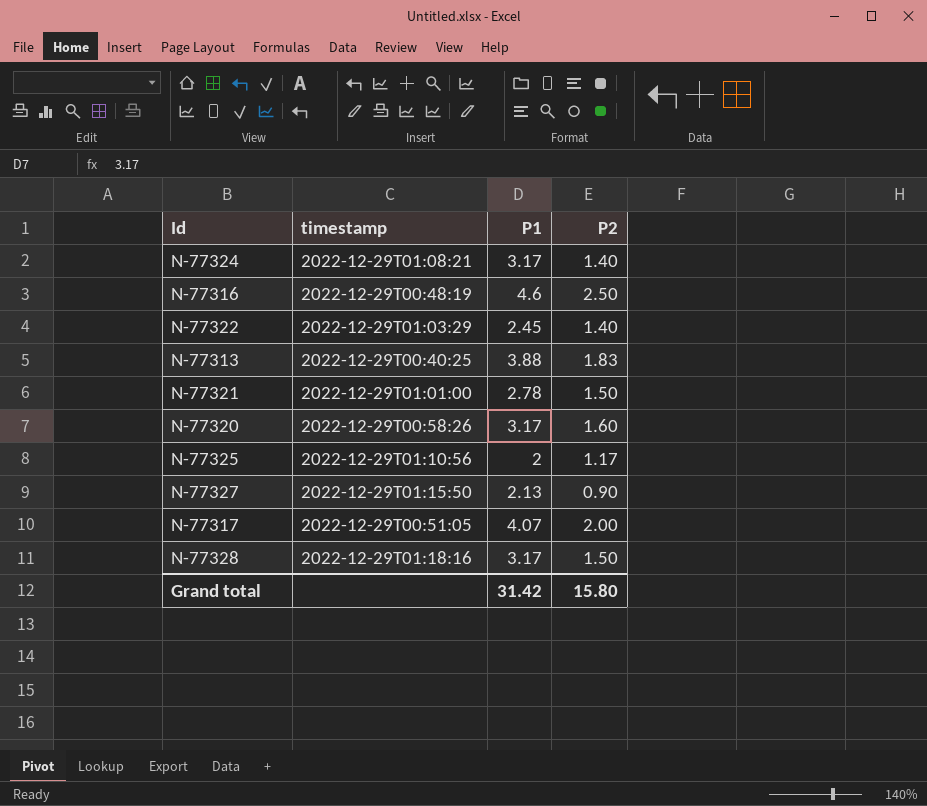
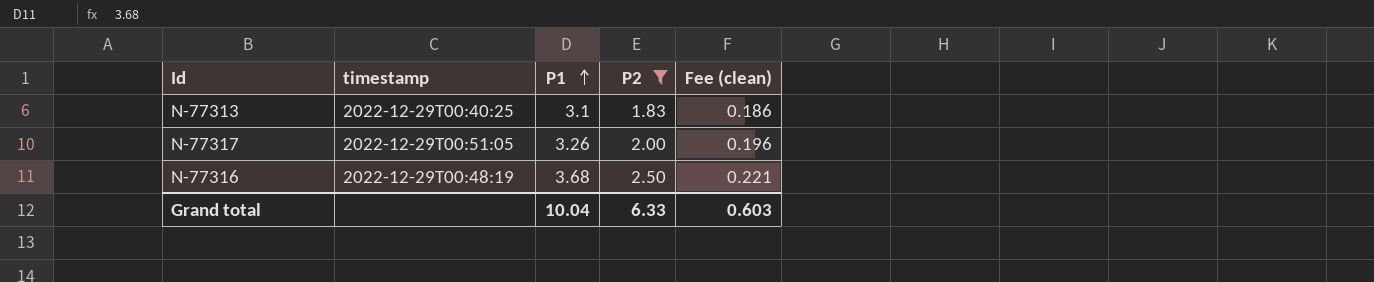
filter: none -> P2 >= 1.83
row order: none -> P1 ascending
column Fee (clean) | formula: none -> [P1] * 0.06
N-77313 | P1: 3.88 -> 3.1
N-77317 | P1: 4.07 -> 3.26
N-77316 | P1: 4.6 -> 3.68
Grand total | P1: 31.42 -> 10.04
Grand total | P2: 15.80 -> 6.33

